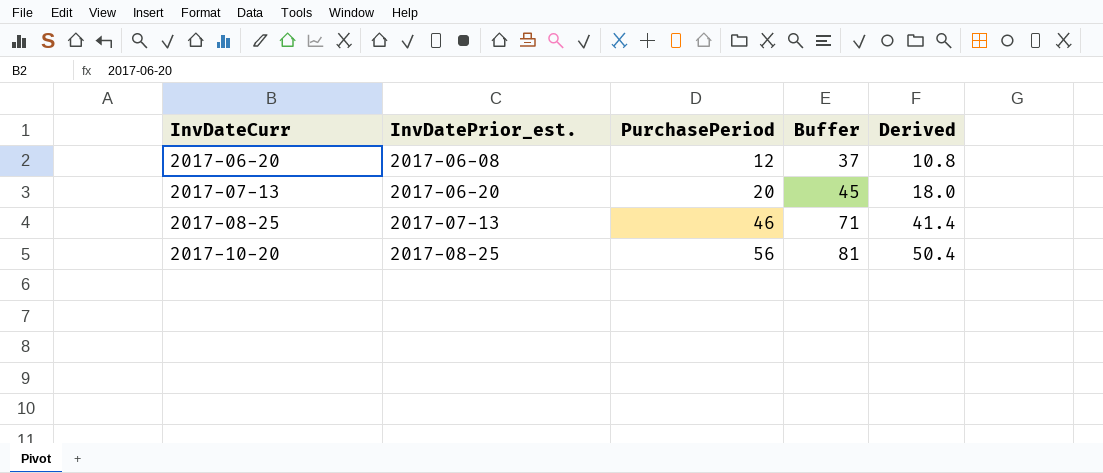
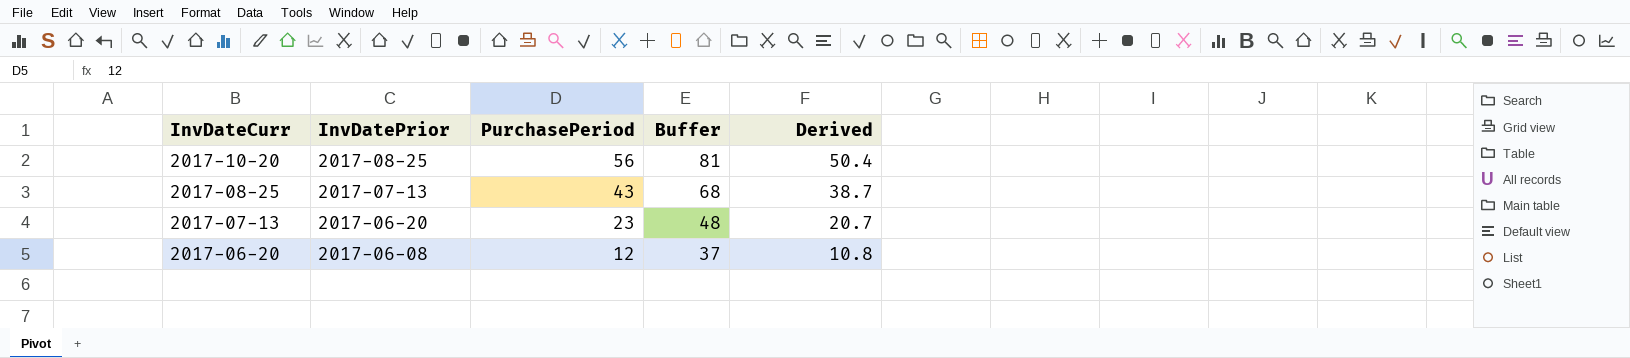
row order: InvDateCurr ascending -> InvDateCurr descending
column name: InvDatePrior_est. -> InvDatePrior
2017-08-25 | PurchasePeriod: 46 -> 43
2017-08-25 | Buffer: 71 -> 68
2017-08-25 | Derived: 41.4 -> 38.7
2017-07-13 | PurchasePeriod: 20 -> 23
2017-07-13 | Buffer: 45 -> 48
2017-07-13 | Derived: 18.0 -> 20.7

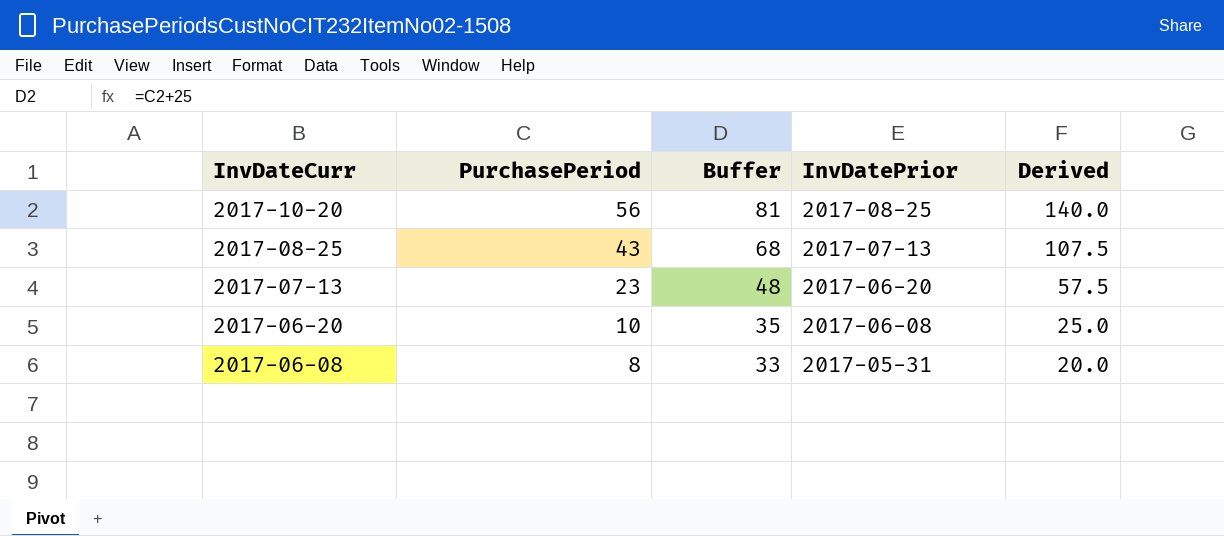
column InvDatePrior | position: 2 -> 4
column Derived | formula: [PurchasePeriod] * 0.9 -> [PurchasePeriod] * 2.5
2017-06-20 | PurchasePeriod: 12 -> 10
2017-06-20 | Buffer: 37 -> 35
row 2017-06-08: none -> 8 | 33 | 2017-05-31 | 20.0

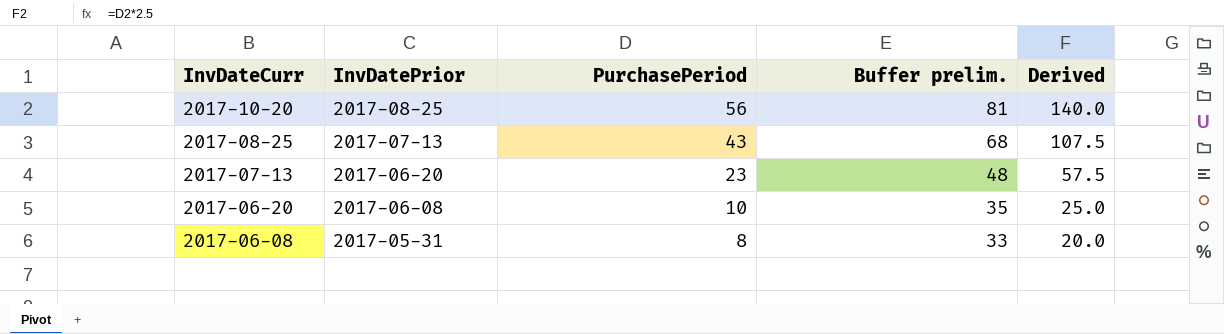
column InvDatePrior | position: 4 -> 2
column name: Buffer -> Buffer prelim.

